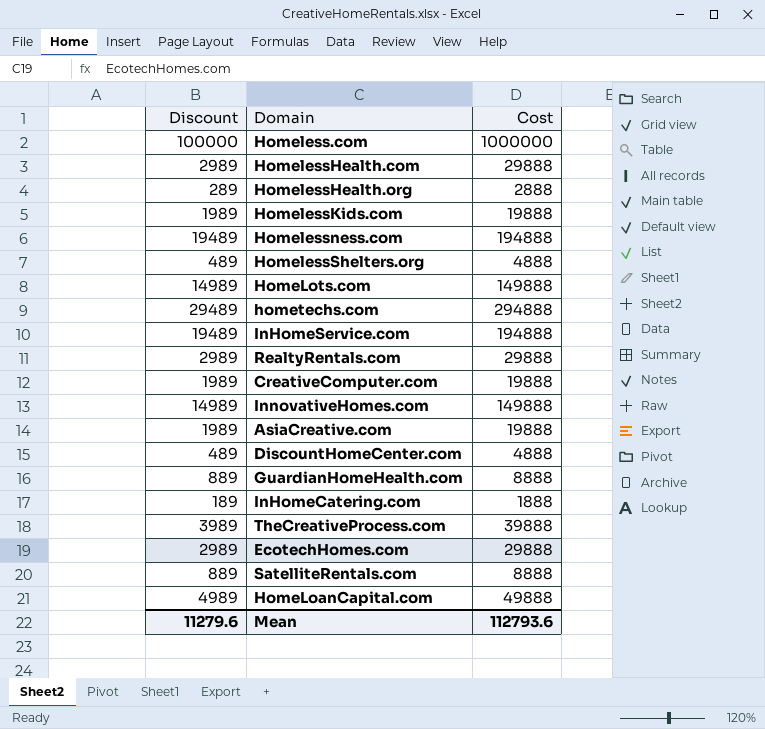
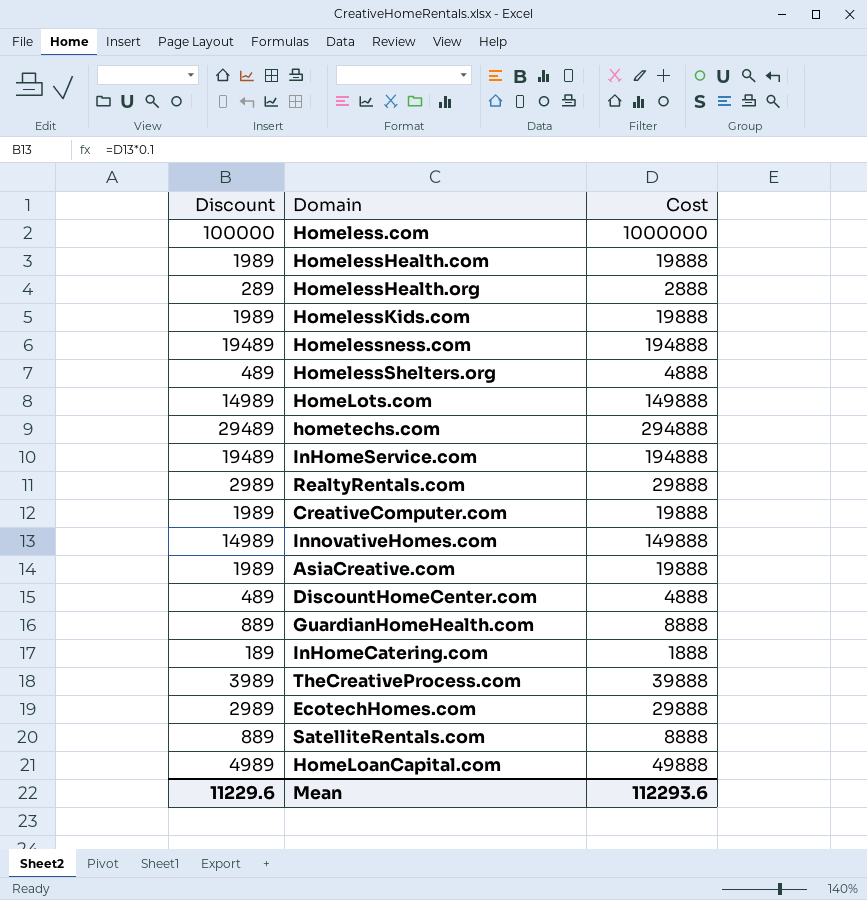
HomelessHealth.com | Discount: 2989 -> 1989
HomelessHealth.com | Cost: 29888 -> 19888
Mean | Discount: 11279.6 -> 11229.6
Mean | Cost: 112793.6 -> 112293.6

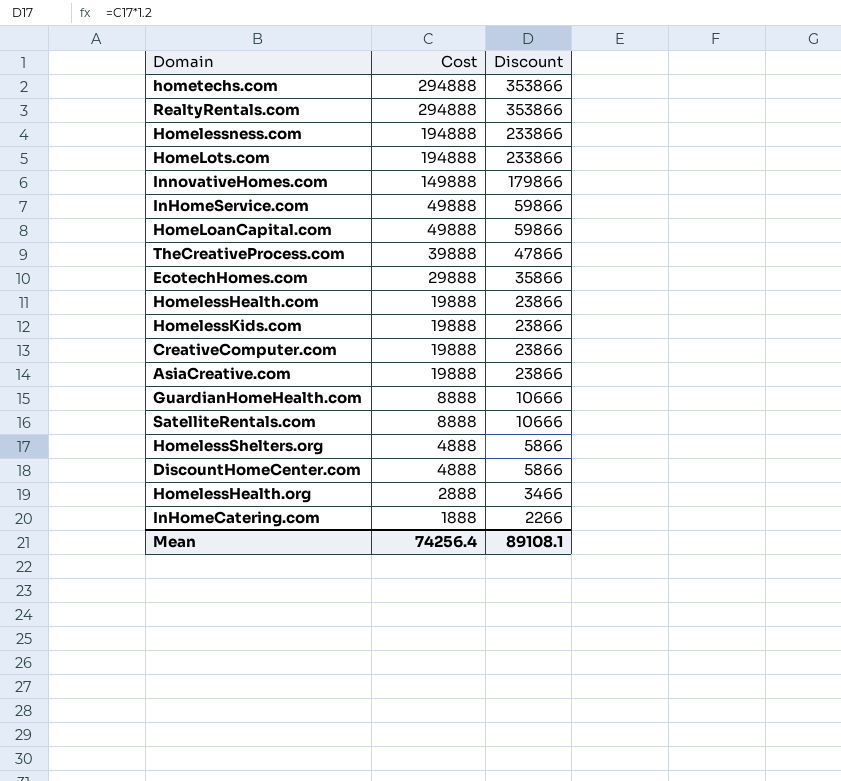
row order: none -> Cost descending
column Discount | formula: [Cost] * 0.1 -> [Cost] * 1.2
column Discount | position: 1 -> 3
row Homeless.com: 100000 | 1000000 -> none
RealtyRentals.com | Cost: 29888 -> 294888
HomeLots.com | Cost: 149888 -> 194888
InHomeService.com | Cost: 194888 -> 49888
Mean | Cost: 112293.6 -> 74256.4
Mean | Discount: 11229.6 -> 89108.1

